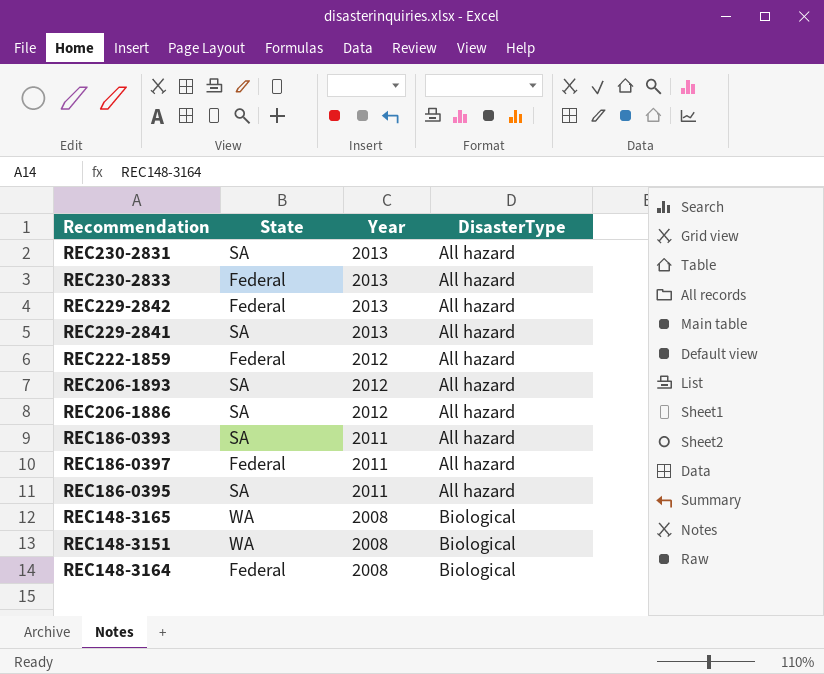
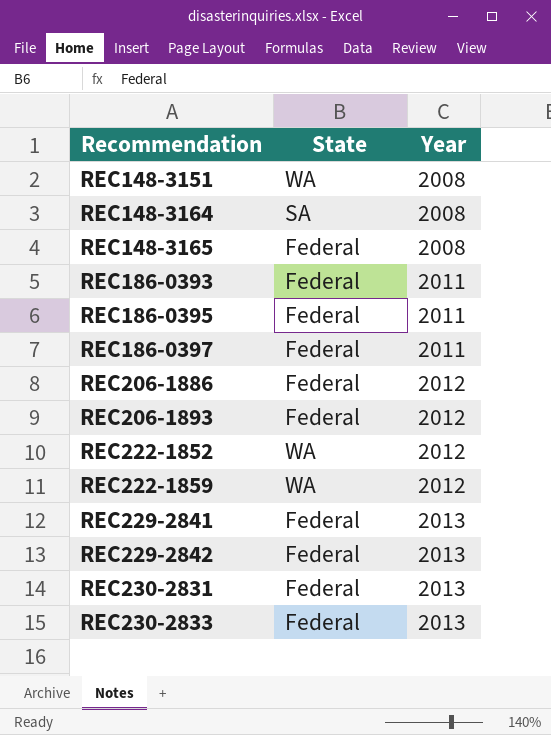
row order: Year descending -> Recommendation ascending
column DisasterType | position: 4 -> none
REC148-3164 | State: Federal -> SA
REC148-3165 | State: WA -> Federal
REC186-0393 | State: SA -> Federal
REC186-0395 | State: SA -> Federal
REC206-1886 | State: SA -> Federal
REC206-1893 | State: SA -> Federal
row REC222-1852: none -> WA | 2012
REC222-1859 | State: Federal -> WA
REC229-2841 | State: SA -> Federal
REC230-2831 | State: SA -> Federal

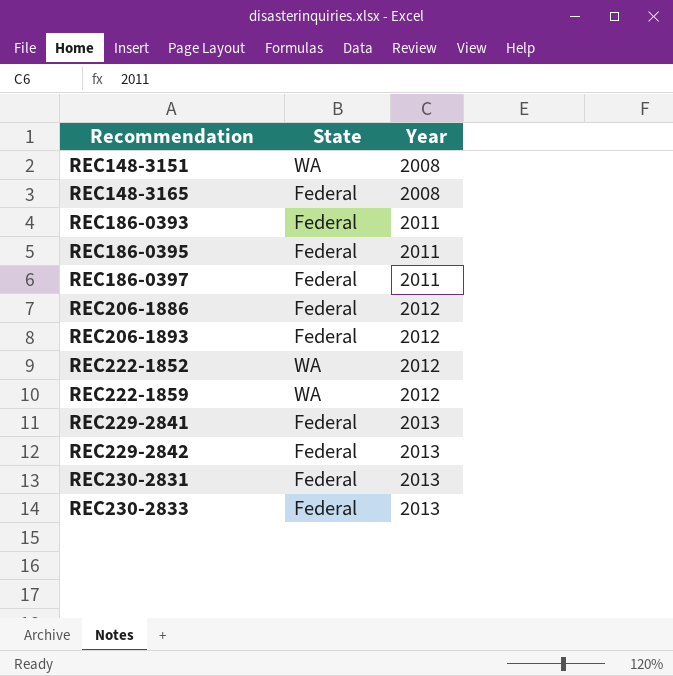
row REC148-3164: SA | 2008 -> none

